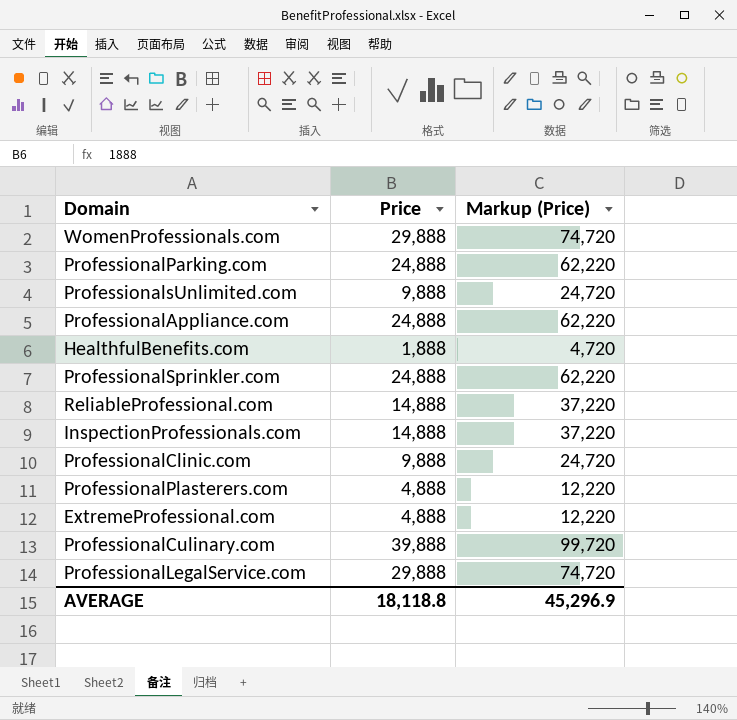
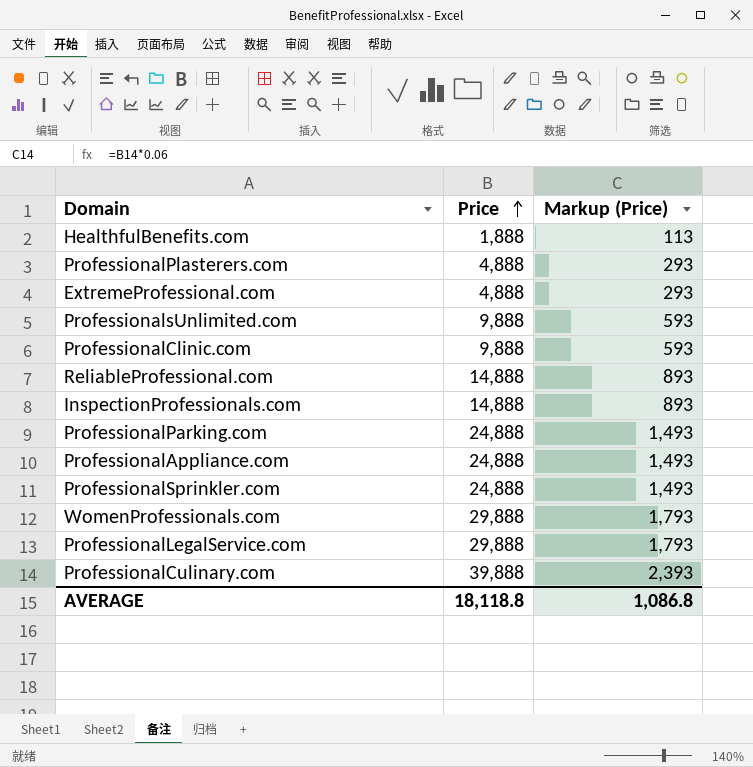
row order: none -> Price ascending
column Markup (Price) | formula: [Price] * 2.5 -> [Price] * 0.06
AVERAGE | Markup (Price): 45,296.9 -> 1,086.8

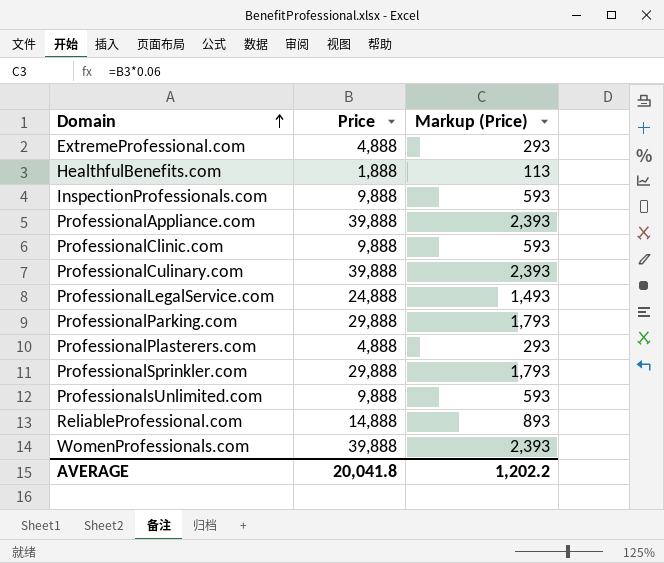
row order: Price ascending -> Domain ascending
InspectionProfessionals.com | Price: 14,888 -> 9,888
InspectionProfessionals.com | Markup (Price): 893 -> 593
ProfessionalAppliance.com | Price: 24,888 -> 39,888
ProfessionalAppliance.com | Markup (Price): 1,493 -> 2,393
ProfessionalLegalService.com | Price: 29,888 -> 24,888
ProfessionalLegalService.com | Markup (Price): 1,793 -> 1,493
ProfessionalParking.com | Price: 24,888 -> 29,888
ProfessionalParking.com | Markup (Price): 1,493 -> 1,793
ProfessionalSprinkler.com | Price: 24,888 -> 29,888
ProfessionalSprinkler.com | Markup (Price): 1,493 -> 1,793
WomenProfessionals.com | Price: 29,888 -> 39,888
WomenProfessionals.com | Markup (Price): 1,793 -> 2,393
AVERAGE | Price: 18,118.8 -> 20,041.8
AVERAGE | Markup (Price): 1,086.8 -> 1,202.2

